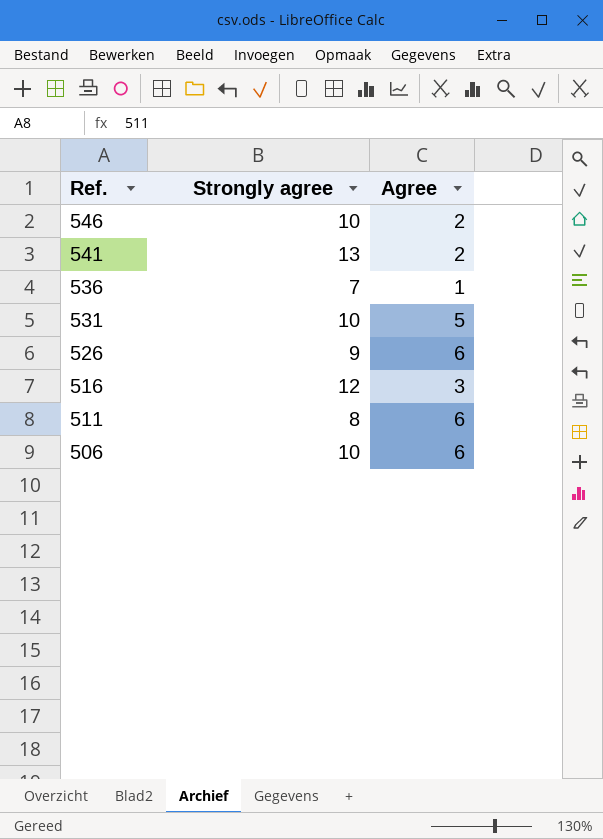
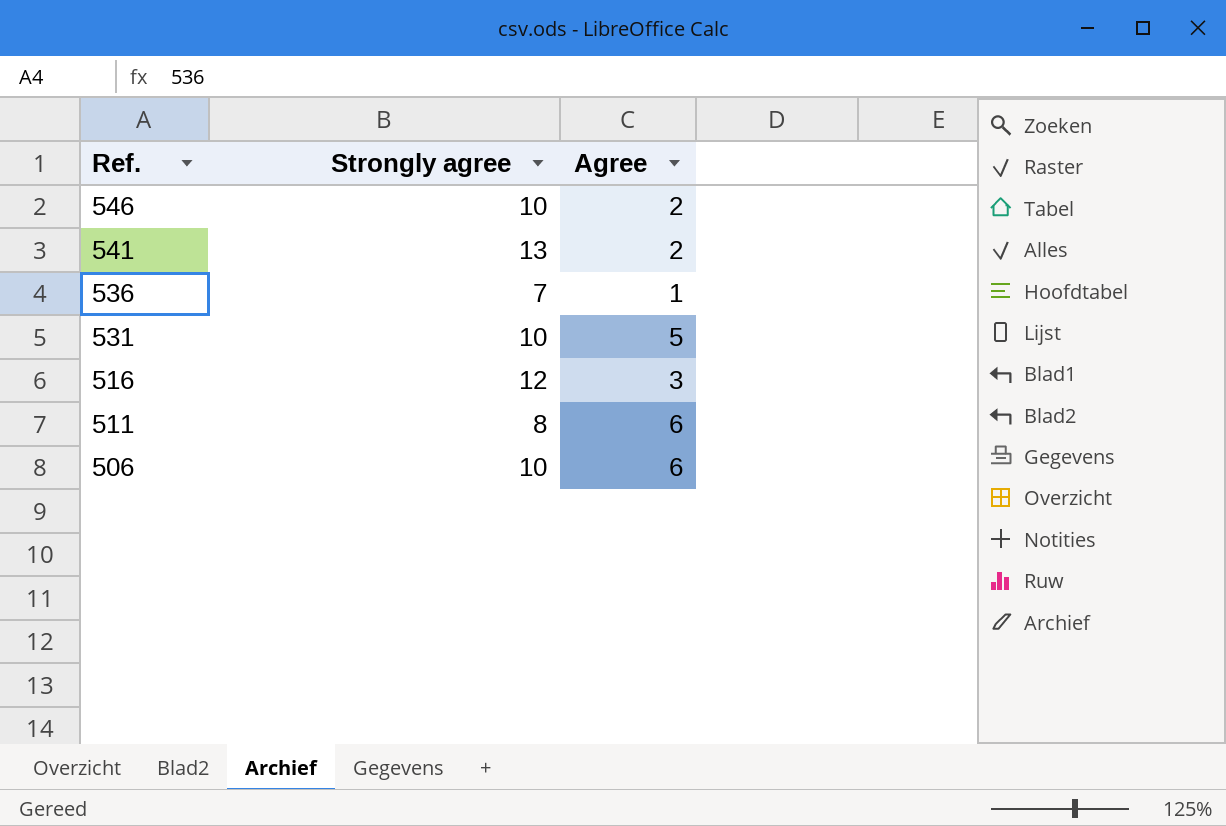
row 526: 9 | 6 -> none

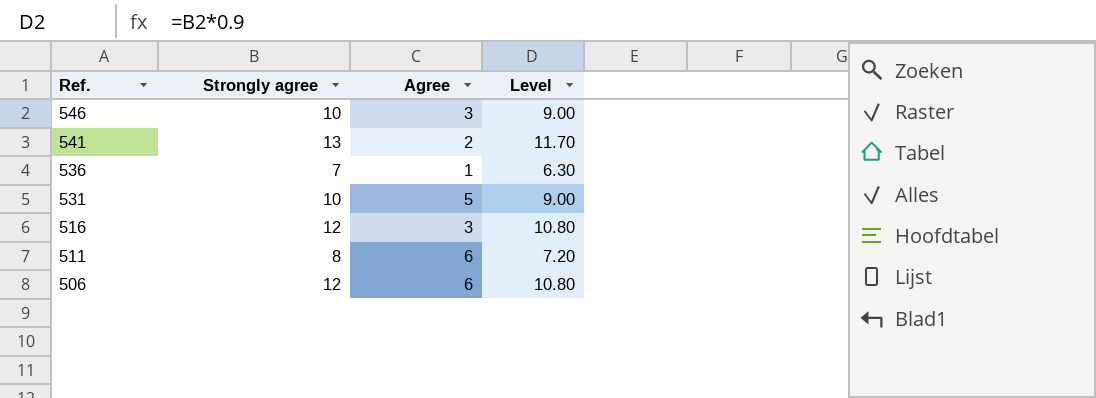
column Level | formula: none -> [Strongly agree] * 0.9
546 | Agree: 2 -> 3
506 | Strongly agree: 10 -> 12

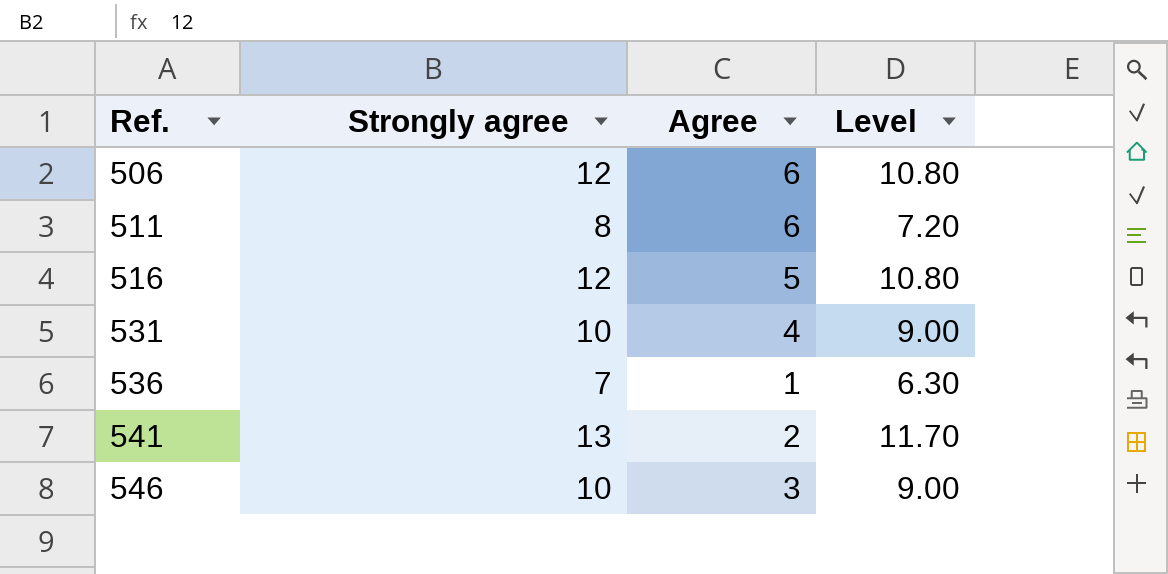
row order: Ref. descending -> Ref. ascending
516 | Agree: 3 -> 5
531 | Agree: 5 -> 4

